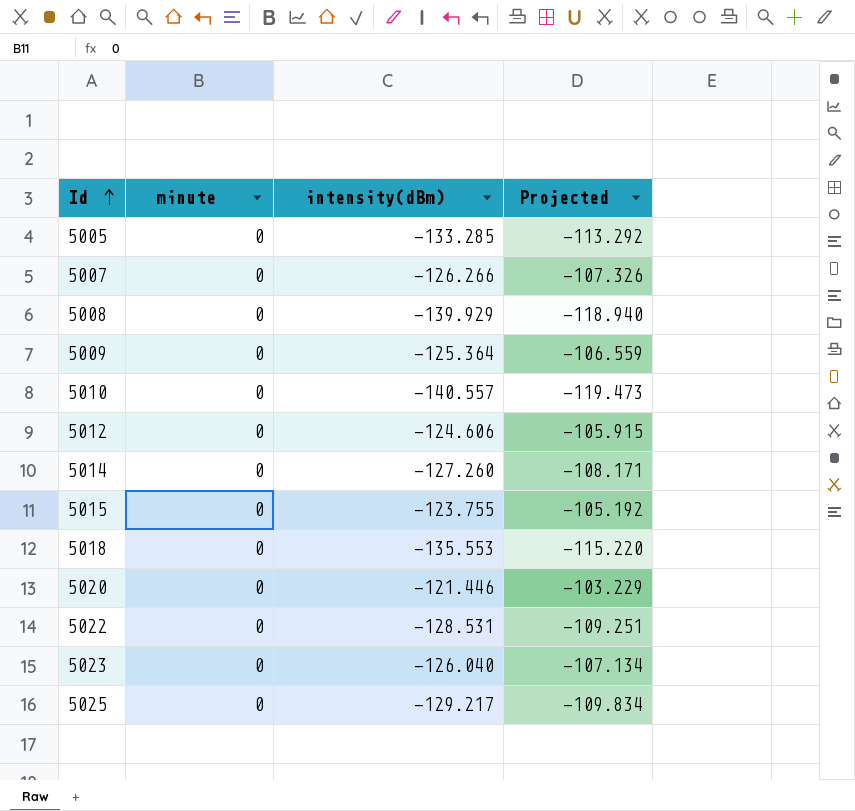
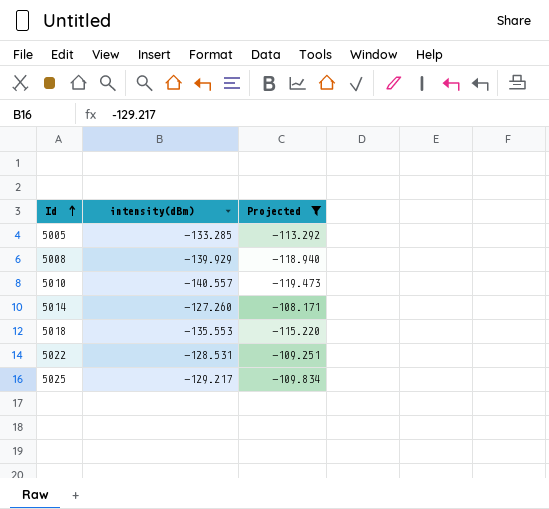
filter: none -> Projected <= -108.171
column minute | position: 2 -> none

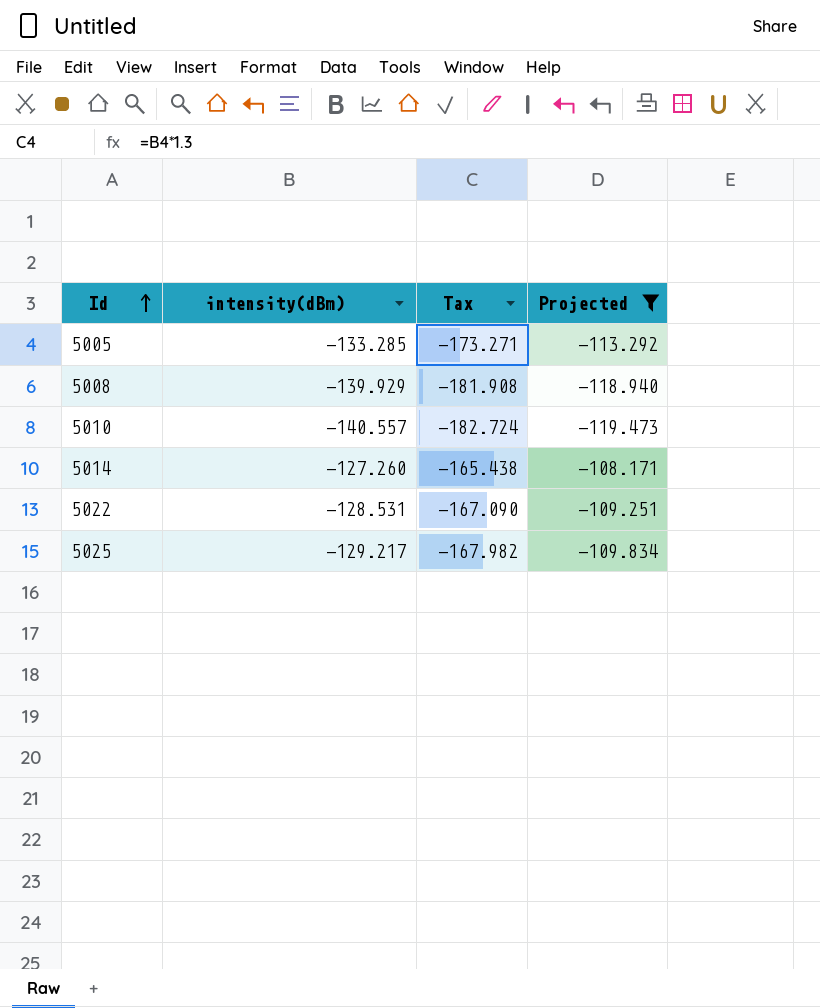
column Tax | formula: none -> [intensity(dBm)] * 1.3
row 5018: -135.553 | -115.220 -> none

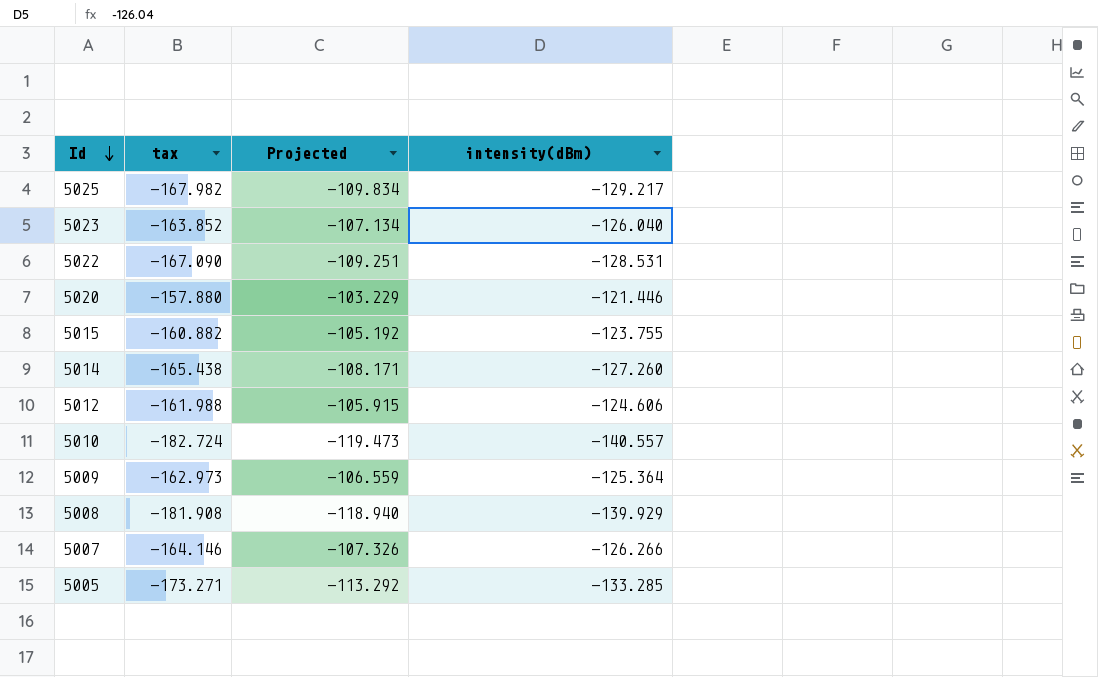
filter: Projected <= -108.171 -> none
row order: Id ascending -> Id descending
column name: Tax -> tax
column intensity(dBm) | position: 2 -> 4

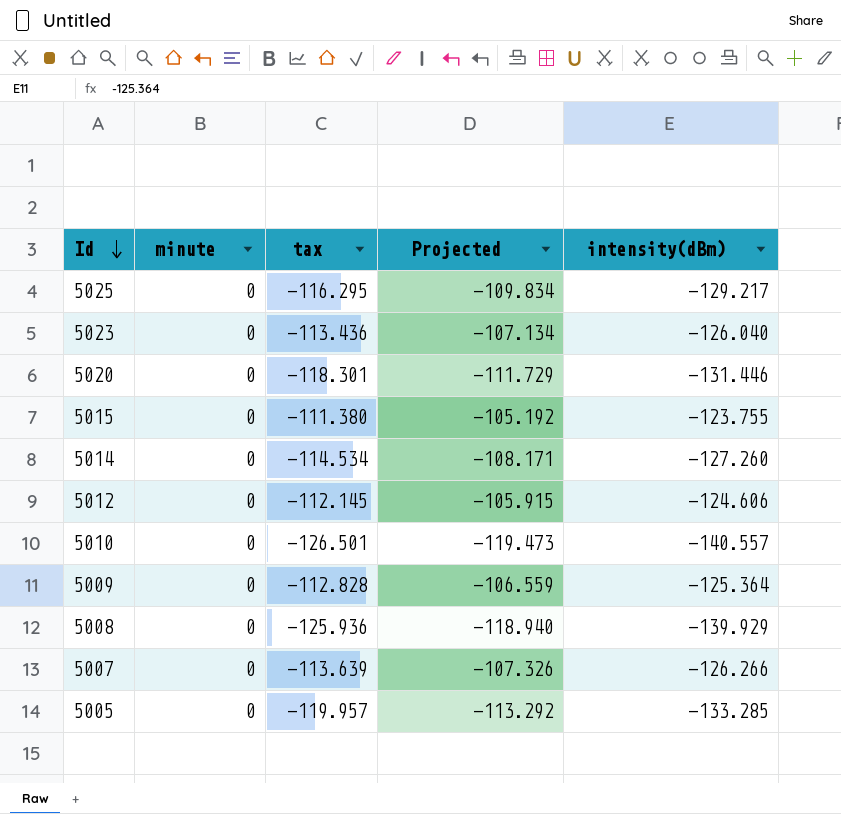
column minute | position: none -> 2
column tax | formula: [intensity(dBm)] * 1.3 -> [intensity(dBm)] * 0.9
row 5022: -167.090 | -109.251 | -128.531 -> none
5020 | Projected: -103.229 -> -111.729
5020 | intensity(dBm): -121.446 -> -131.446

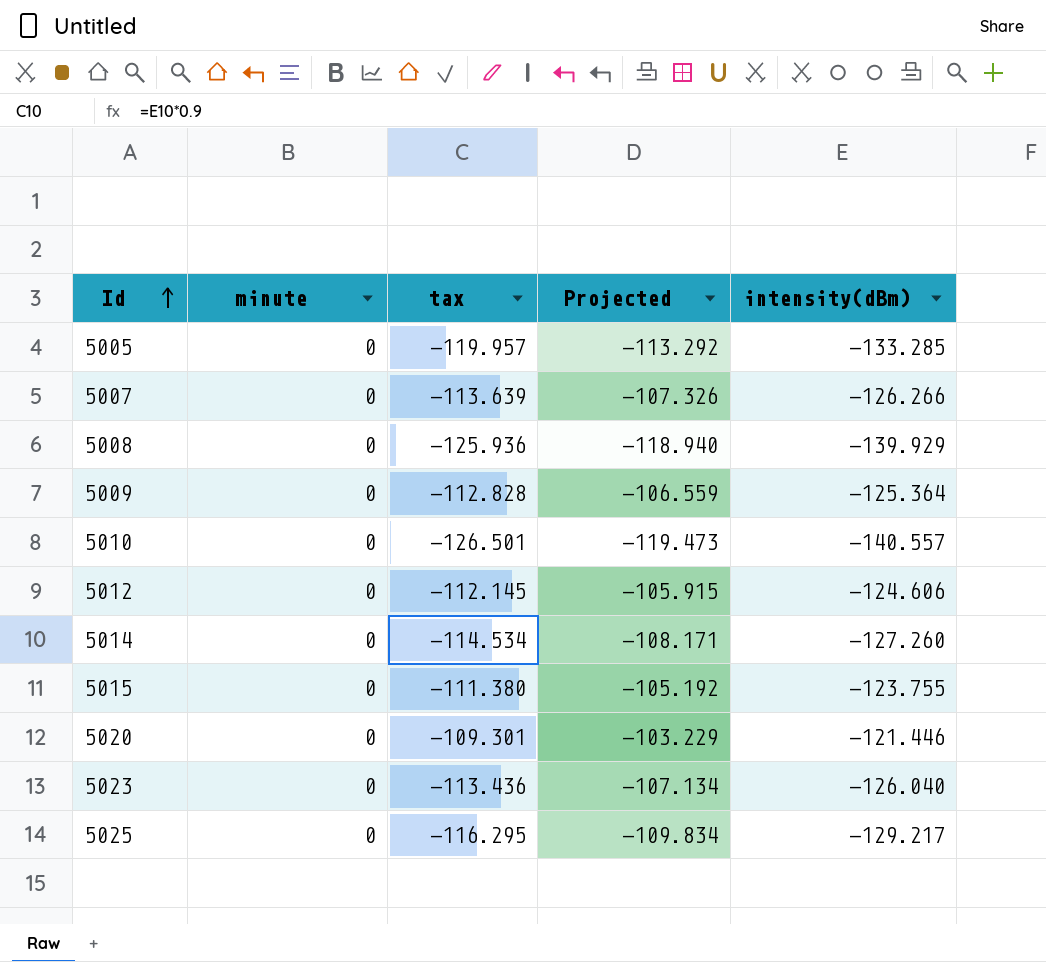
row order: Id descending -> Id ascending
5020 | tax: -118.301 -> -109.301
5020 | Projected: -111.729 -> -103.229
5020 | intensity(dBm): -131.446 -> -121.446

